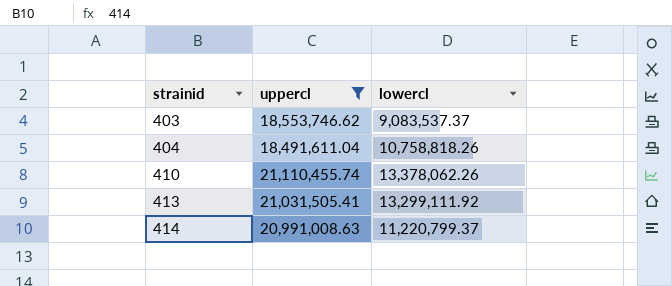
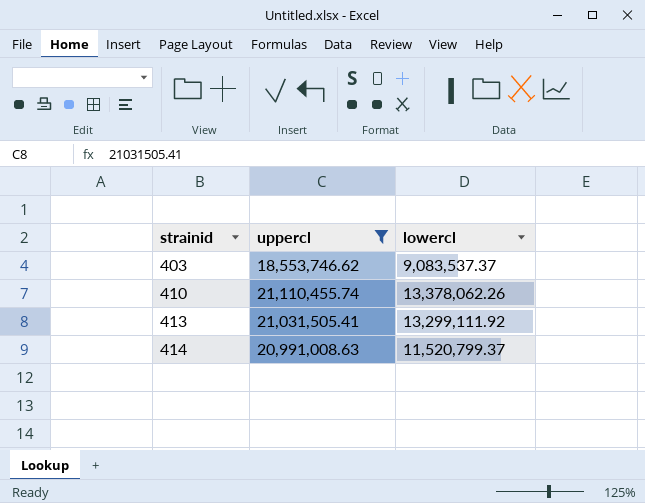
row 404: 18,491,611.04 | 10,758,818.26 -> none
414 | lowercl: 11,220,799.37 -> 11,520,799.37

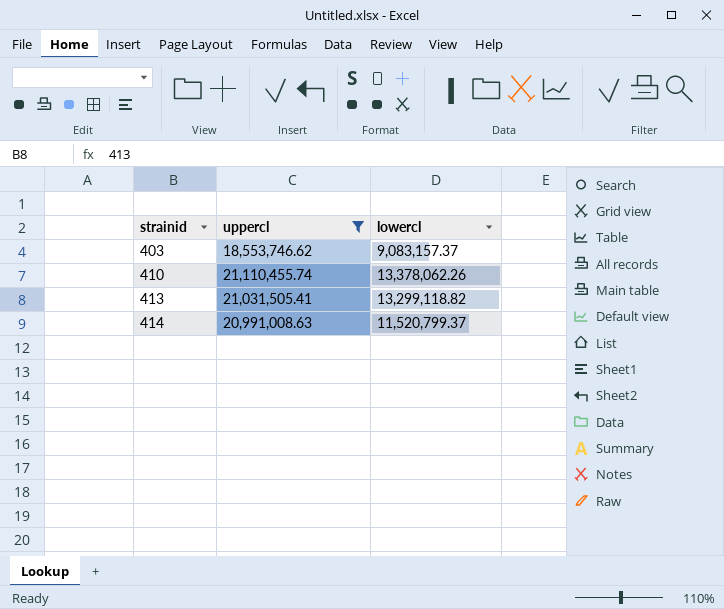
403 | lowercl: 9,083,537.37 -> 9,083,157.37
413 | lowercl: 13,299,111.92 -> 13,299,118.82

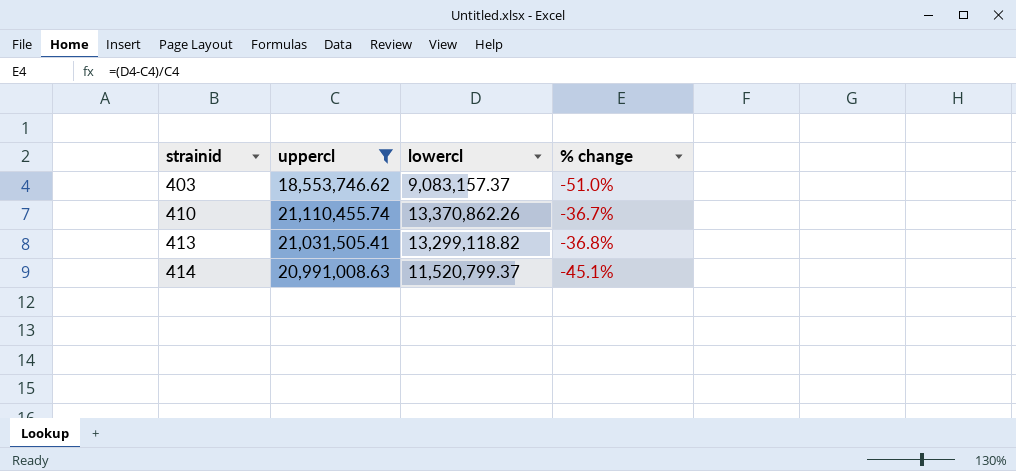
column % change | formula: none -> ([lowercl] - [uppercl]) / [uppercl]
410 | lowercl: 13,378,062.26 -> 13,370,862.26

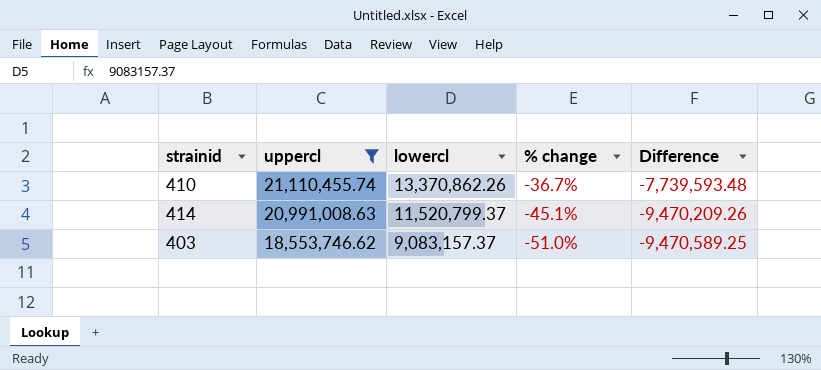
row order: strainid ascending -> uppercl descending
column Difference | formula: none -> [lowercl] - [uppercl]
row 413: 21,031,505.41 | 13,299,118.82 | -36.8% -> none

